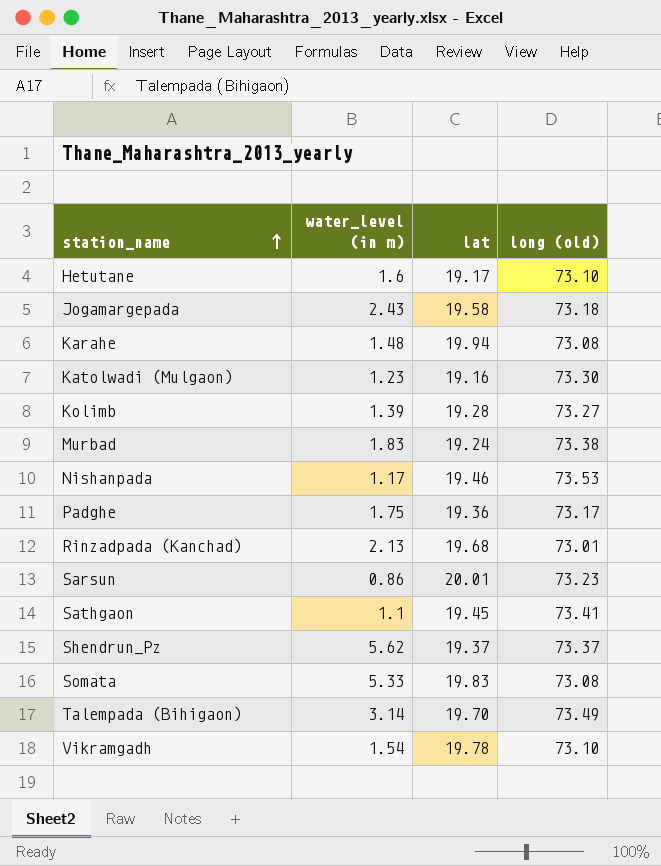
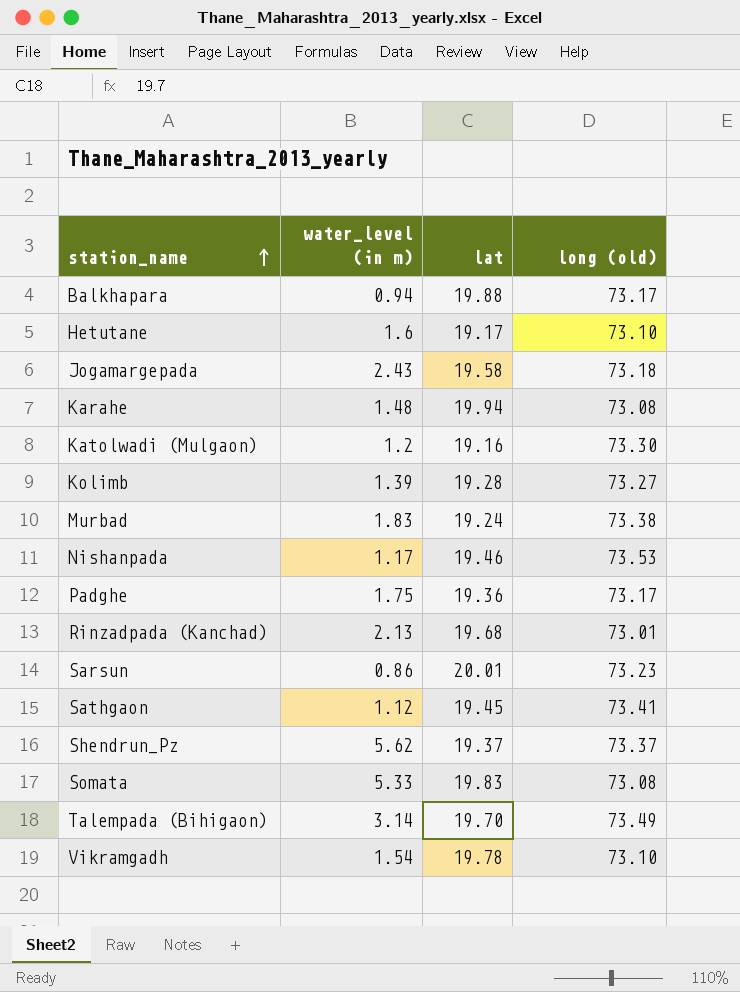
row Balkhapara: none -> 0.94 | 19.88 | 73.17
Katolwadi (Mulgaon) | water_level (in m): 1.23 -> 1.2
Sathgaon | water_level (in m): 1.1 -> 1.12

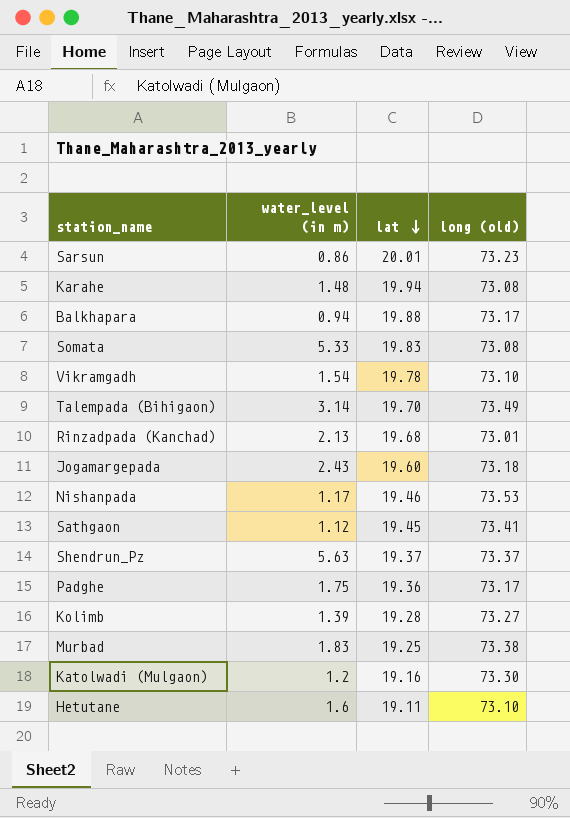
row order: station_name ascending -> lat descending
Jogamargepada | lat: 19.58 -> 19.60
Shendrun_Pz | water_level (in m): 5.62 -> 5.63
Murbad | lat: 19.24 -> 19.25
Hetutane | lat: 19.17 -> 19.11

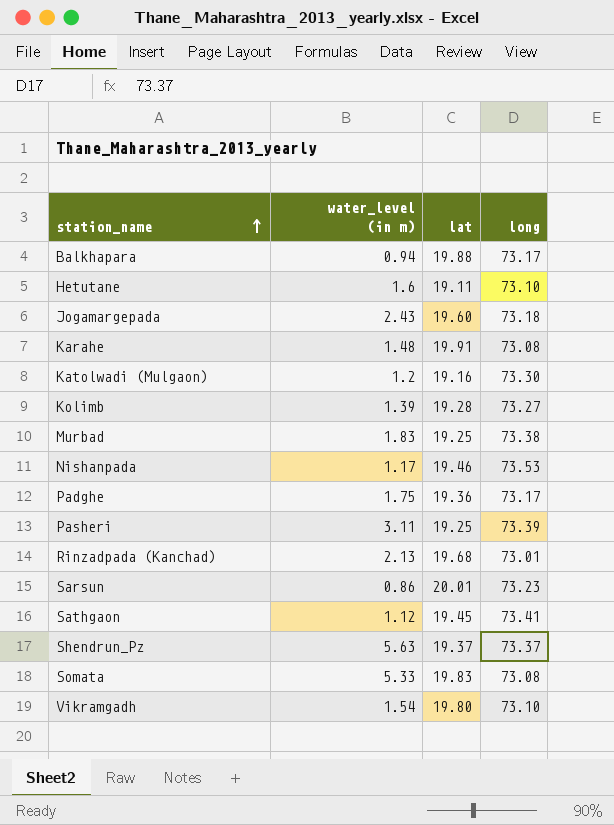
row order: lat descending -> station_name ascending
column name: long (old) -> long
row Talempada (Bihigaon): 3.14 | 19.70 | 73.49 -> none
Karahe | lat: 19.94 -> 19.91
row Pasheri: none -> 3.11 | 19.25 | 73.39
Vikramgadh | lat: 19.78 -> 19.80

